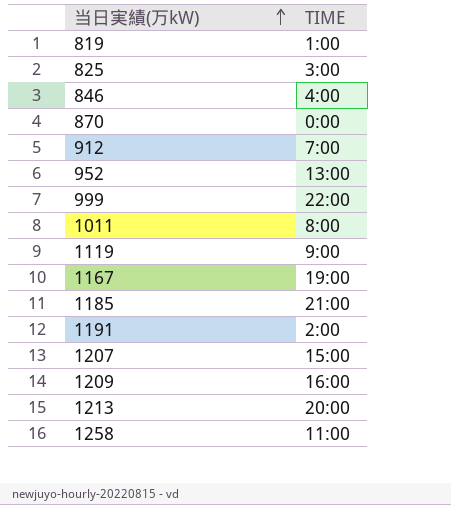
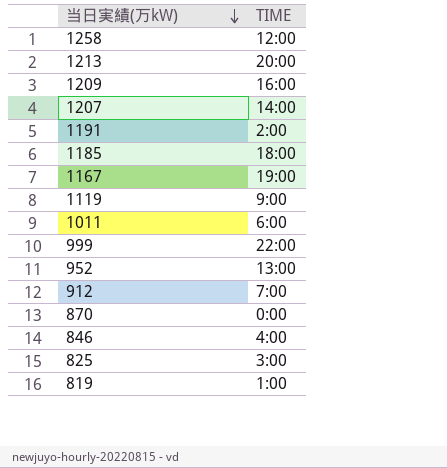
row order: 当日実績(万kW) ascending -> 当日実績(万kW) descending
1258 | TIME: 11:00 -> 12:00
1207 | TIME: 15:00 -> 14:00
1185 | TIME: 21:00 -> 18:00
1011 | TIME: 8:00 -> 6:00

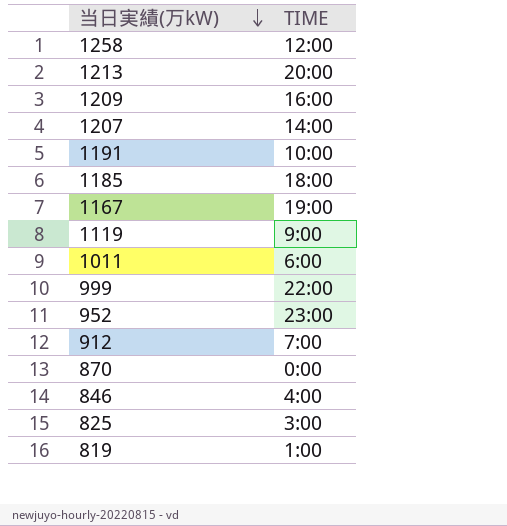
1191 | TIME: 2:00 -> 10:00
952 | TIME: 13:00 -> 23:00

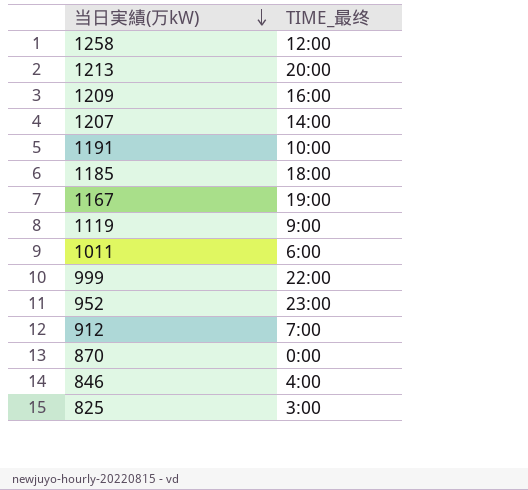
column name: TIME -> TIME_最终
row 819: 1:00 -> none

